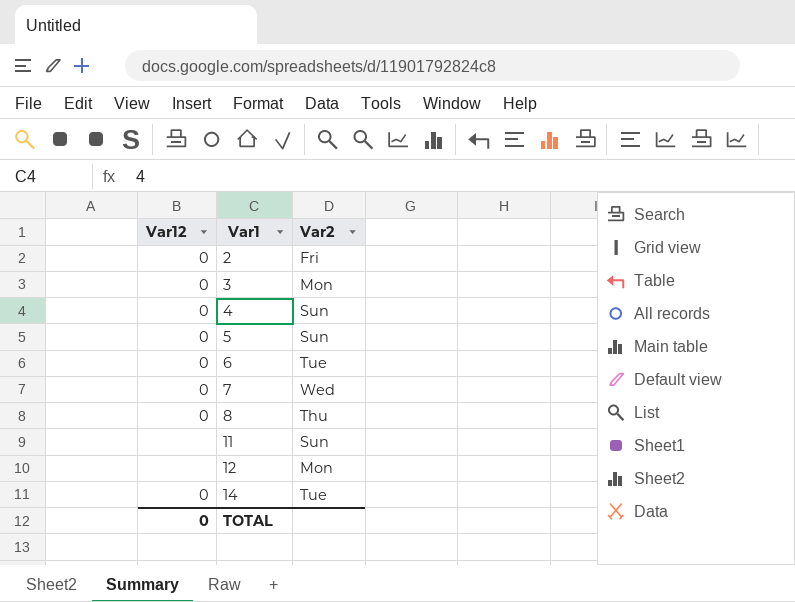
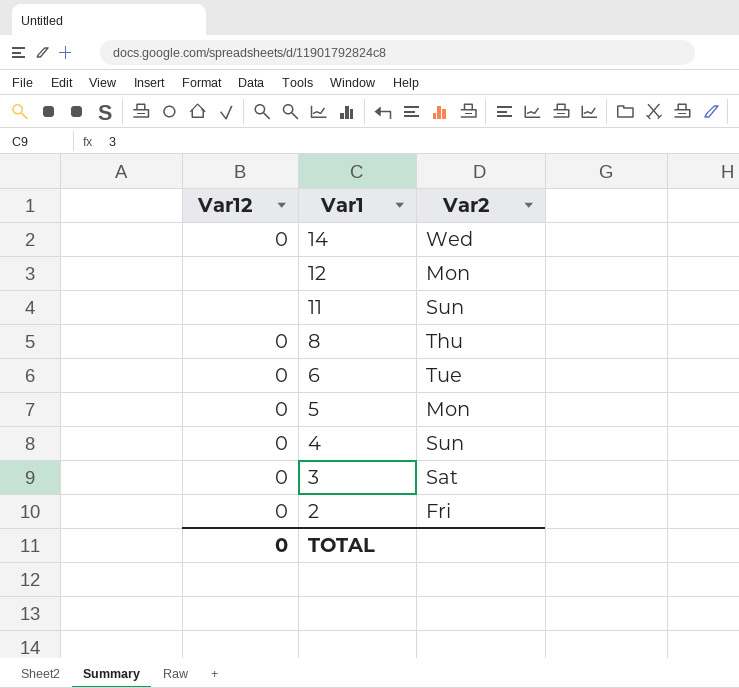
row order: Var1 ascending -> Var1 descending
row 7: 0 | Wed -> none
14 | Var2: Tue -> Wed
5 | Var2: Sun -> Mon
3 | Var2: Mon -> Sat

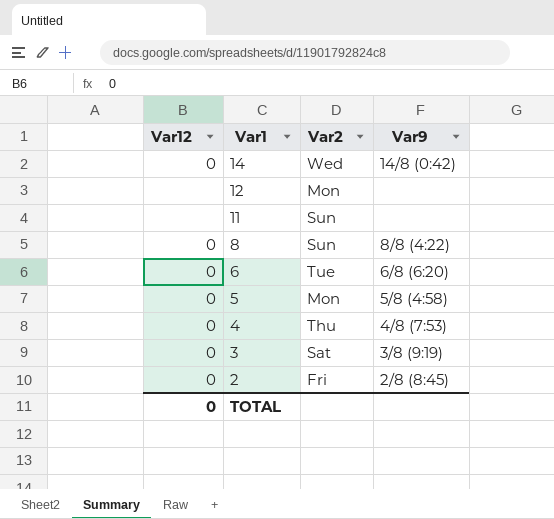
column Var9 | position: none -> 4
8 | Var2: Thu -> Sun
4 | Var2: Sun -> Thu

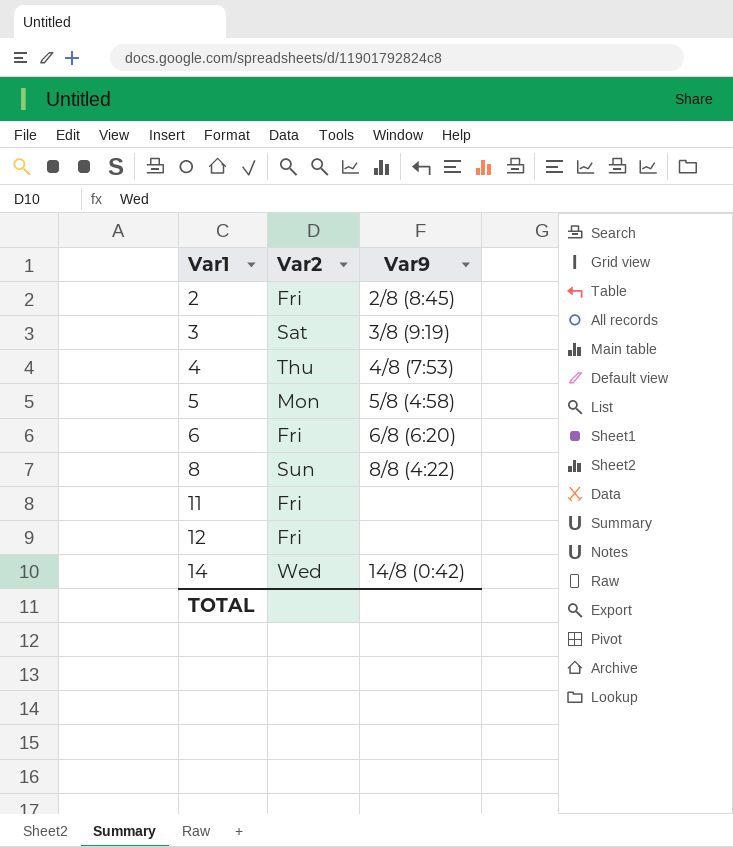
row order: Var1 descending -> Var1 ascending
column Var12 | position: 1 -> none
6 | Var2: Tue -> Fri
11 | Var2: Sun -> Fri
12 | Var2: Mon -> Fri

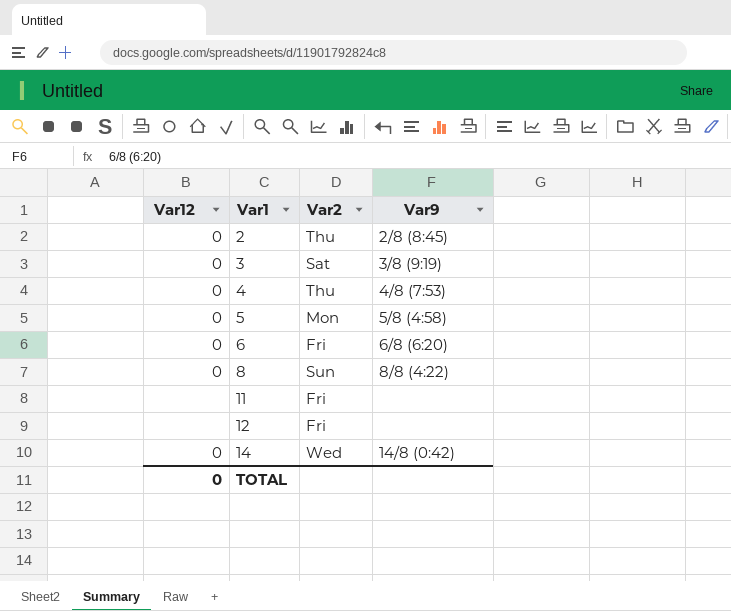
column Var12 | position: none -> 1
2 | Var2: Fri -> Thu

